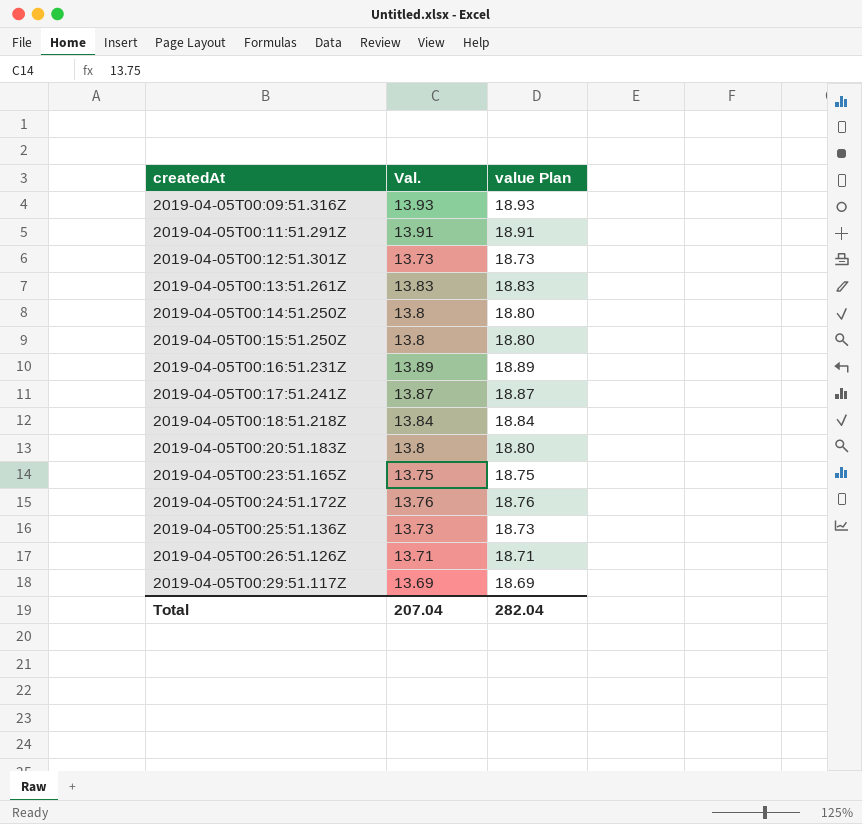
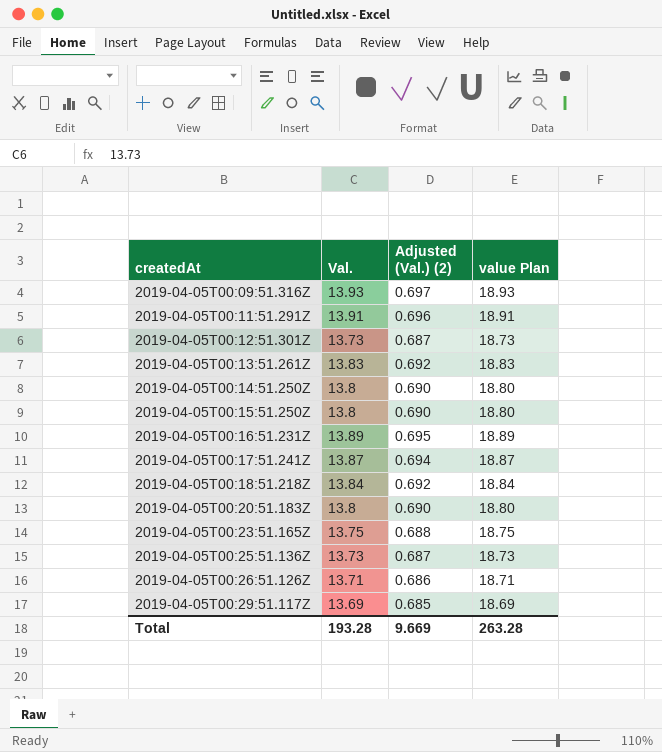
column Adjusted (Val.) (2) | formula: none -> [Val.] * 0.05
row 2019-04-05T00:24:51.172Z: 13.76 | 18.76 -> none
Total | Val.: 207.04 -> 193.28
Total | value Plan: 282.04 -> 263.28

